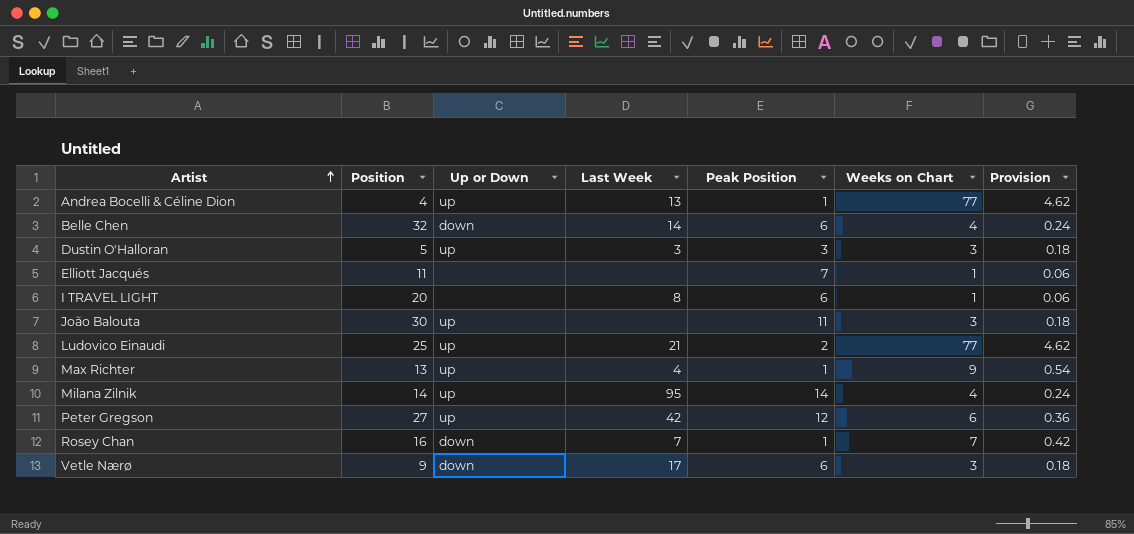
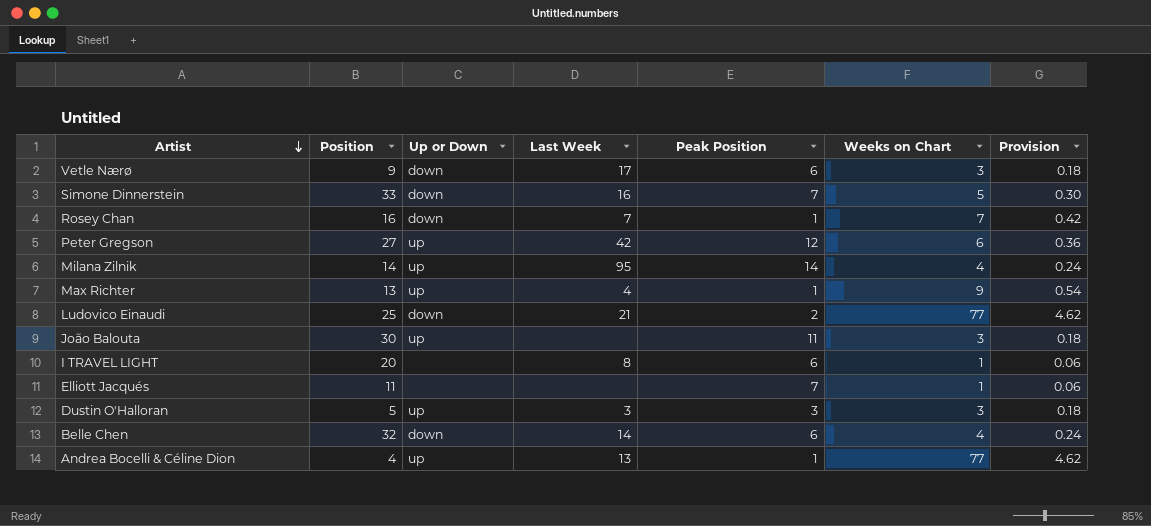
row order: Artist ascending -> Artist descending
row Simone Dinnerstein: none -> 33 | down | 16 | 7 | 5 | 0.30
Ludovico Einaudi | Up or Down: up -> down

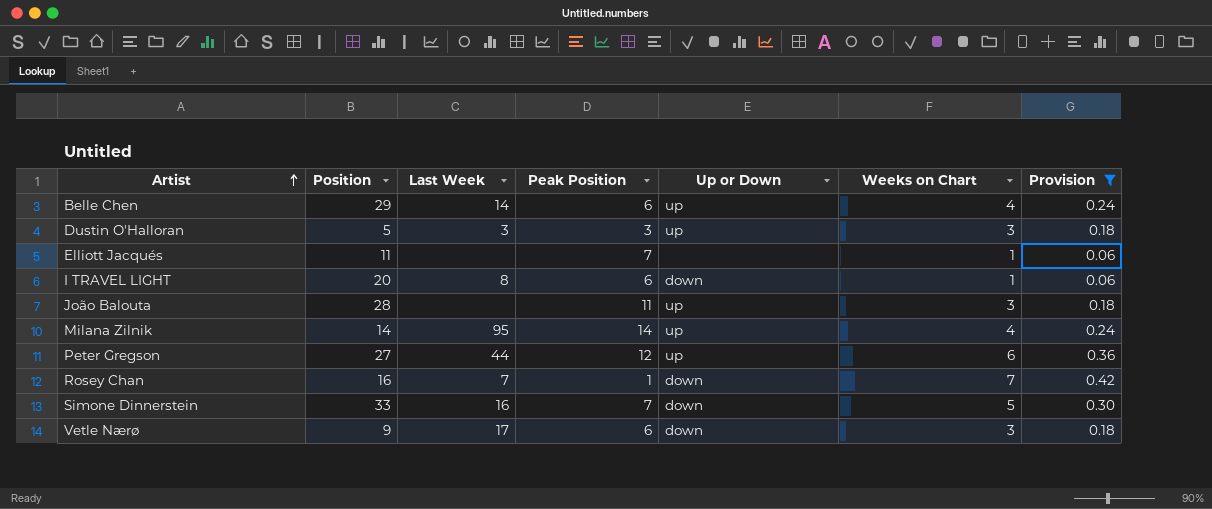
filter: none -> Provision <= 0.42
row order: Artist descending -> Artist ascending
column Up or Down | position: 3 -> 5
Belle Chen | Position: 32 -> 29
Belle Chen | Up or Down: down -> up
I TRAVEL LIGHT | Up or Down: none -> down
João Balouta | Position: 30 -> 28
Peter Gregson | Last Week: 42 -> 44

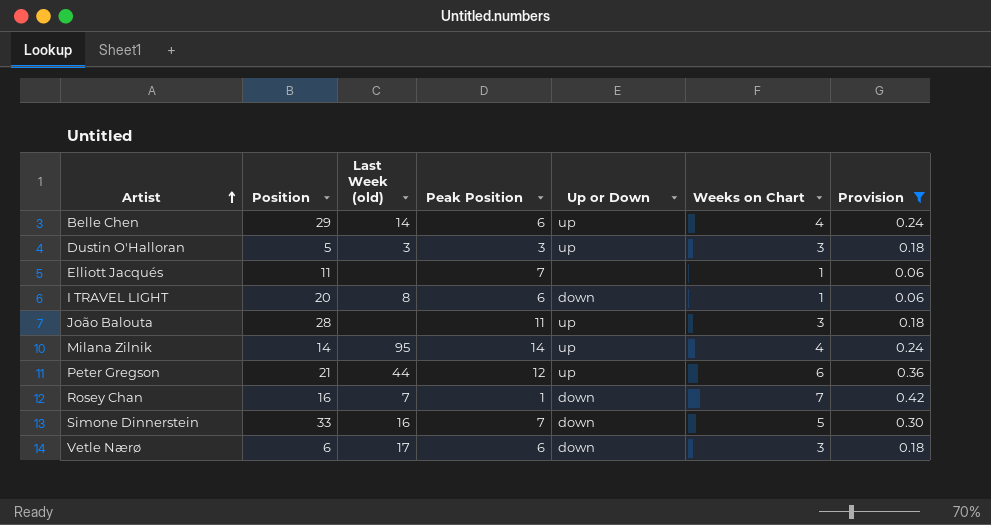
column name: Last Week -> Last Week (old)
Peter Gregson | Position: 27 -> 21
Vetle Nærø | Position: 9 -> 6

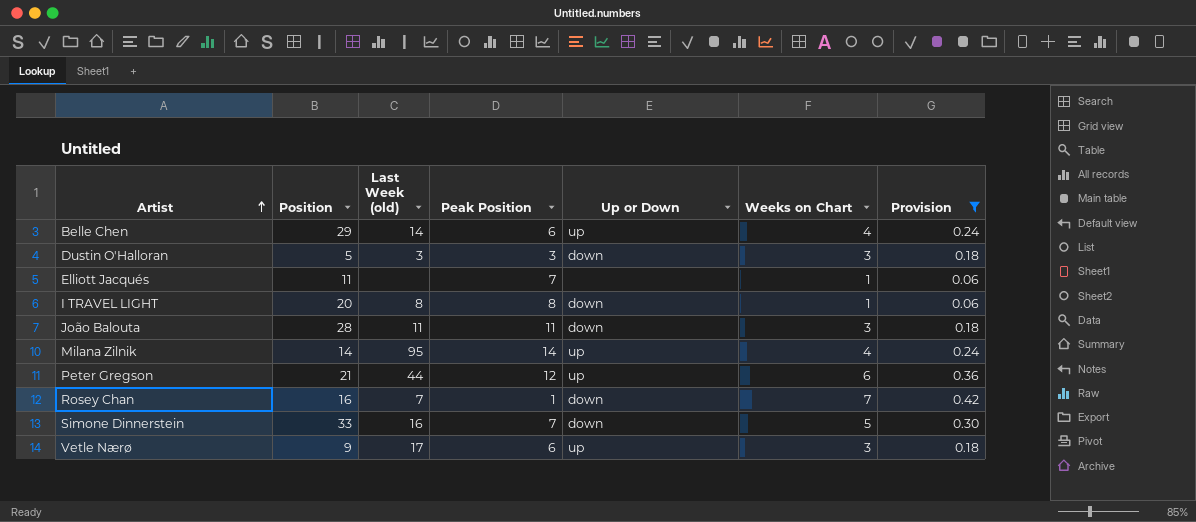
Dustin O'Halloran | Up or Down: up -> down
I TRAVEL LIGHT | Peak Position: 6 -> 8
João Balouta | Last Week (old): none -> 11
João Balouta | Up or Down: up -> down
Vetle Nærø | Position: 6 -> 9
Vetle Nærø | Up or Down: down -> up

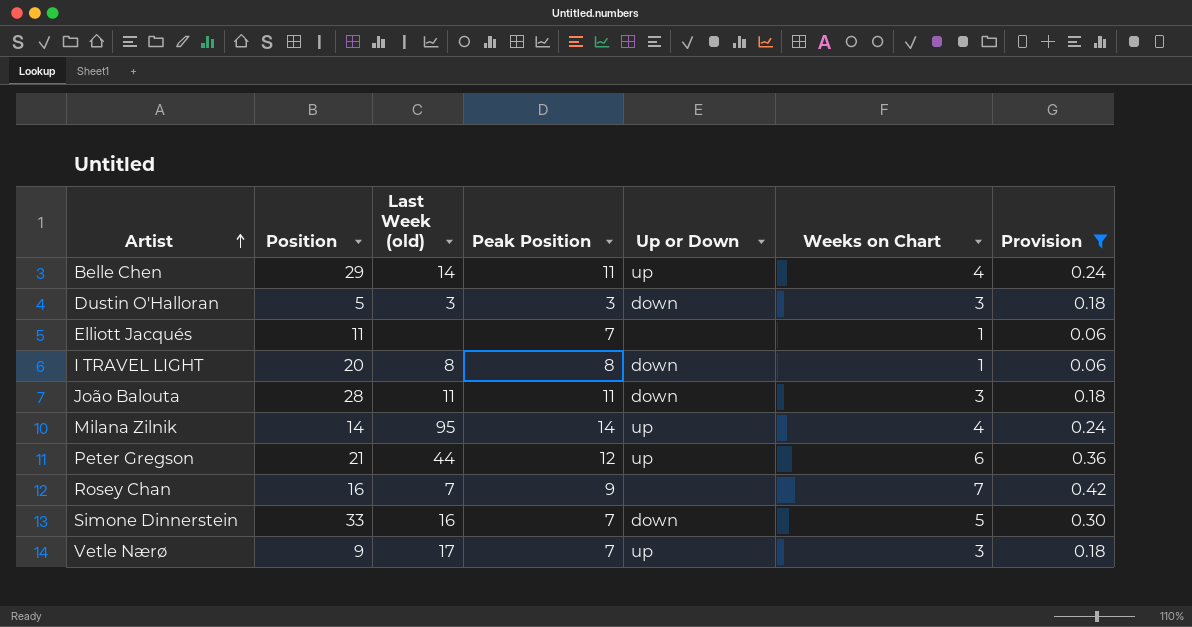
Belle Chen | Peak Position: 6 -> 11
Rosey Chan | Peak Position: 1 -> 9
Rosey Chan | Up or Down: down -> none
Vetle Nærø | Peak Position: 6 -> 7

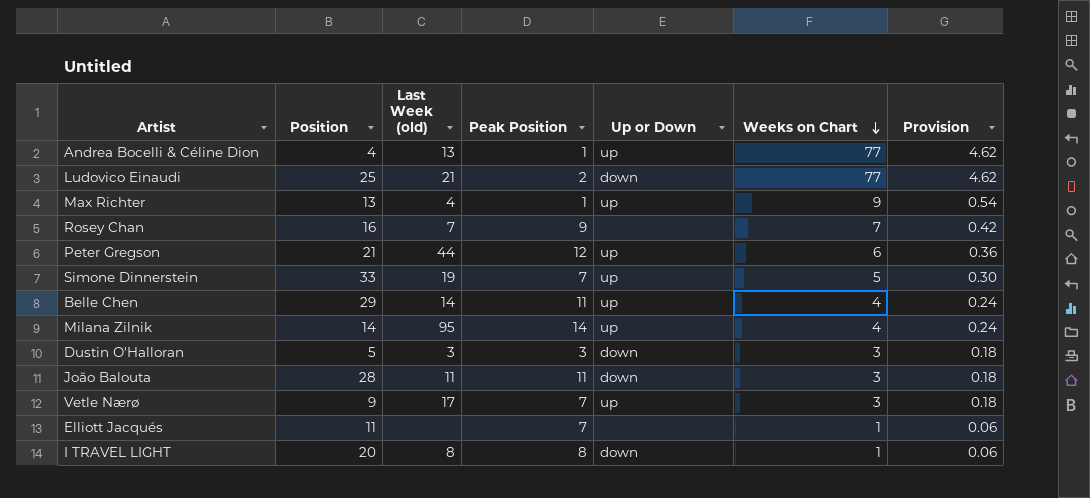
filter: Provision <= 0.42 -> none
row order: Artist ascending -> Weeks on Chart descending
Simone Dinnerstein | Last Week (old): 16 -> 19
Simone Dinnerstein | Up or Down: down -> up

